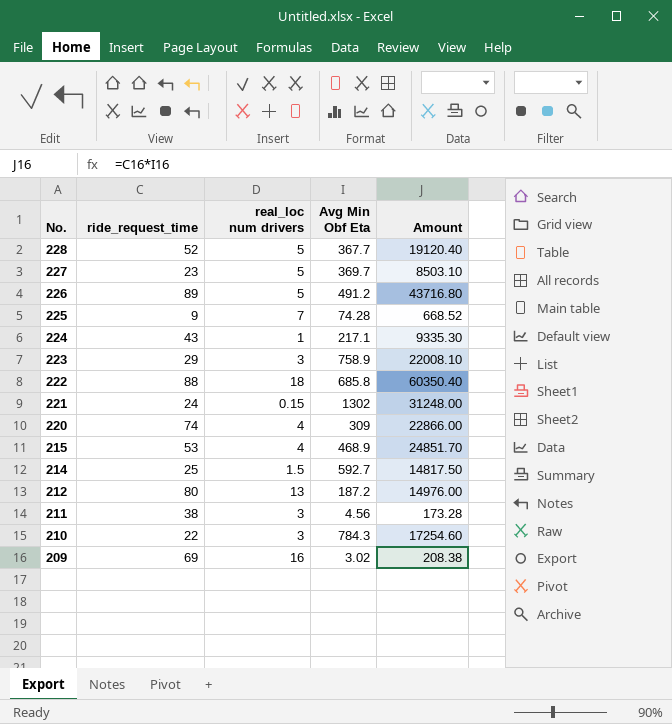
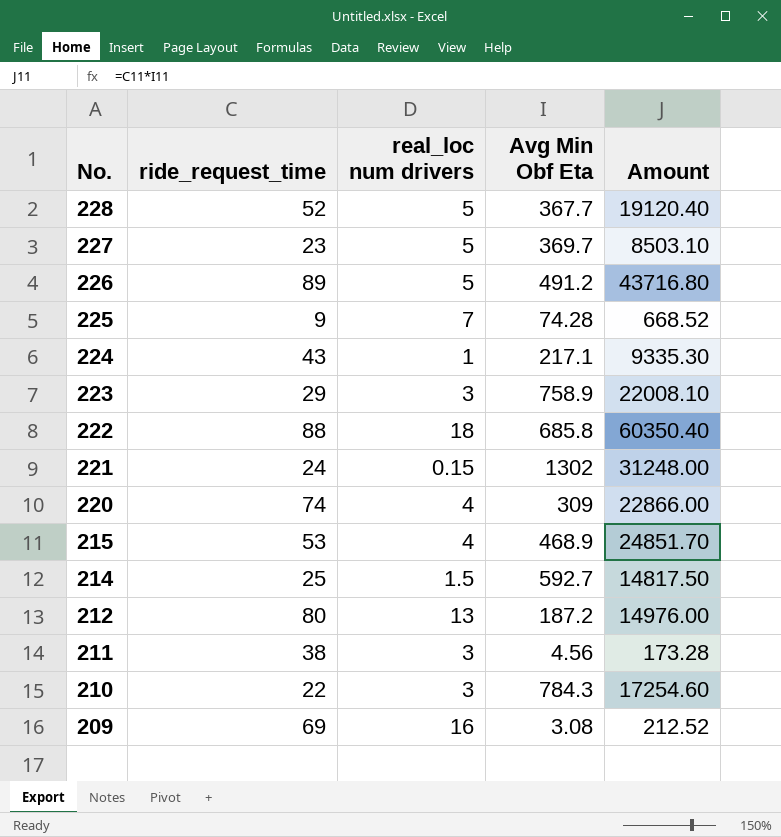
209 | Avg Min Obf Eta: 3.02 -> 3.08
209 | Amount: 208.38 -> 212.52

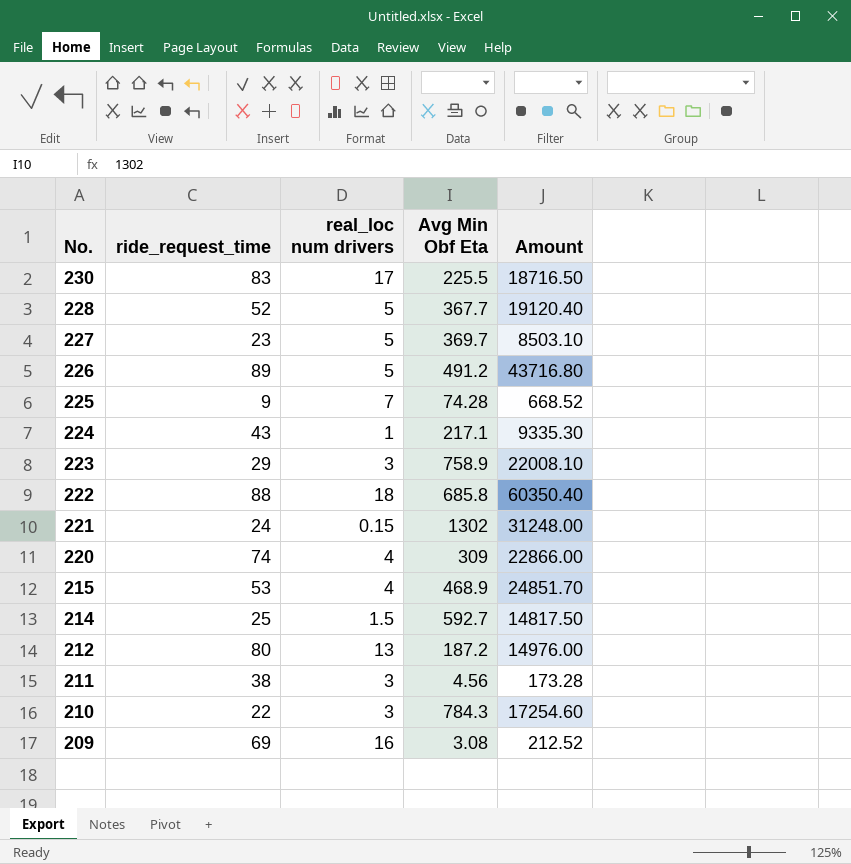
row 230: none -> 83 | 17 | 225.5 | 18716.50

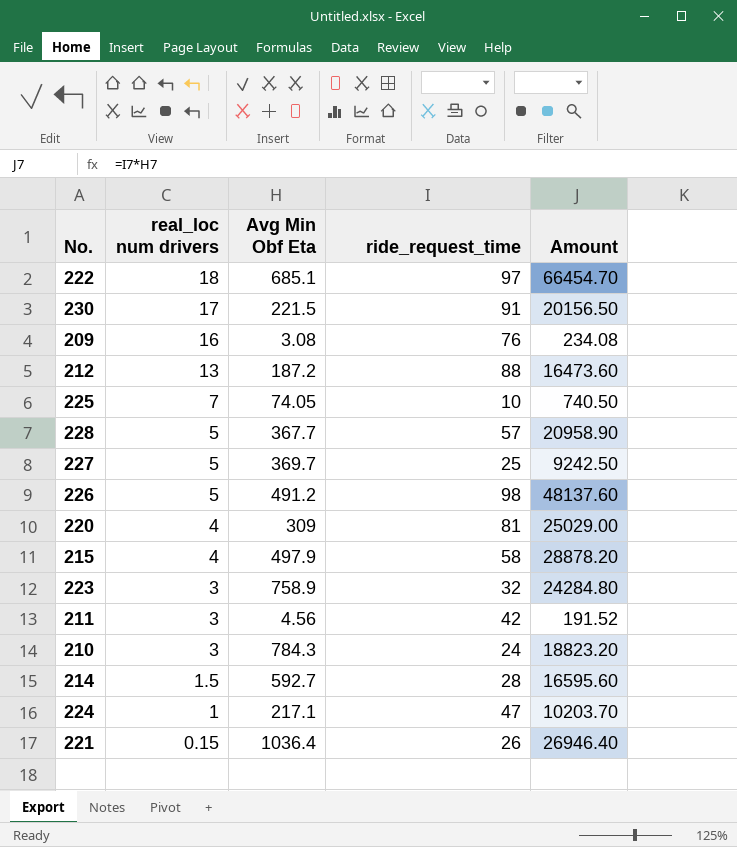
row order: No. descending -> real_loc num drivers descending
column ride_request_time | position: 2 -> 4
222 | Avg Min Obf Eta: 685.8 -> 685.1
222 | ride_request_time: 88 -> 97
222 | Amount: 60350.40 -> 66454.70
230 | Avg Min Obf Eta: 225.5 -> 221.5
230 | ride_request_time: 83 -> 91
230 | Amount: 18716.50 -> 20156.50
209 | ride_request_time: 69 -> 76
209 | Amount: 212.52 -> 234.08
212 | ride_request_time: 80 -> 88
212 | Amount: 14976.00 -> 16473.60
225 | Avg Min Obf Eta: 74.28 -> 74.05
225 | ride_request_time: 9 -> 10
225 | Amount: 668.52 -> 740.50
228 | ride_request_time: 52 -> 57
228 | Amount: 19120.40 -> 20958.90
227 | ride_request_time: 23 -> 25
227 | Amount: 8503.10 -> 9242.50
226 | ride_request_time: 89 -> 98
226 | Amount: 43716.80 -> 48137.60
220 | ride_request_time: 74 -> 81
220 | Amount: 22866.00 -> 25029.00
215 | Avg Min Obf Eta: 468.9 -> 497.9
215 | ride_request_time: 53 -> 58
215 | Amount: 24851.70 -> 28878.20
223 | ride_request_time: 29 -> 32
223 | Amount: 22008.10 -> 24284.80
211 | ride_request_time: 38 -> 42
211 | Amount: 173.28 -> 191.52
210 | ride_request_time: 22 -> 24
210 | Amount: 17254.60 -> 18823.20
214 | ride_request_time: 25 -> 28
214 | Amount: 14817.50 -> 16595.60
224 | ride_request_time: 43 -> 47
224 | Amount: 9335.30 -> 10203.70
221 | Avg Min Obf Eta: 1302 -> 1036.4
221 | ride_request_time: 24 -> 26
221 | Amount: 31248.00 -> 26946.40

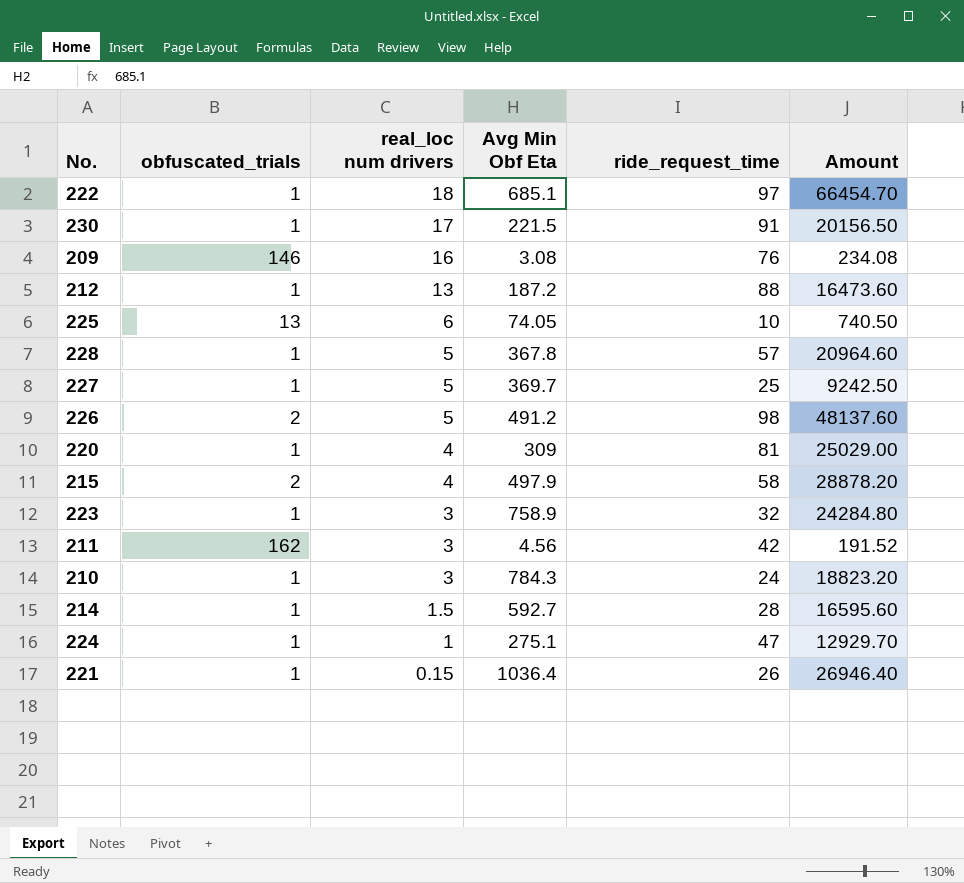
column obfuscated_trials | position: none -> 2
225 | real_loc num drivers: 7 -> 6
228 | Avg Min Obf Eta: 367.7 -> 367.8
228 | Amount: 20958.90 -> 20964.60
224 | Avg Min Obf Eta: 217.1 -> 275.1
224 | Amount: 10203.70 -> 12929.70

